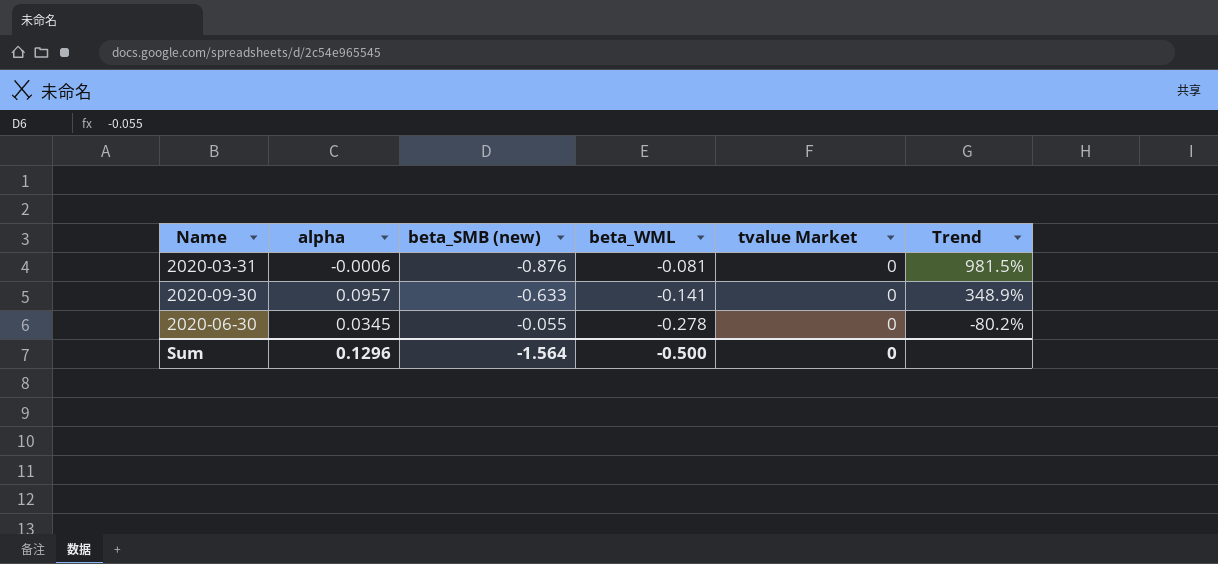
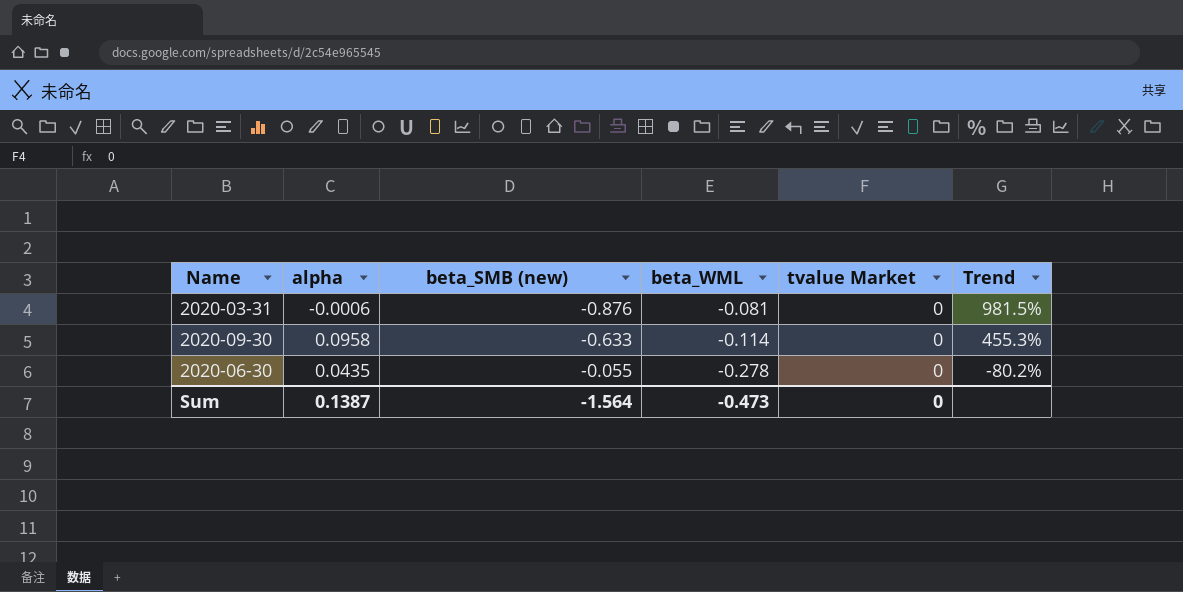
2020-09-30 | alpha: 0.0957 -> 0.0958
2020-09-30 | beta_WML: -0.141 -> -0.114
2020-09-30 | Trend: 348.9% -> 455.3%
2020-06-30 | alpha: 0.0345 -> 0.0435
Sum | alpha: 0.1296 -> 0.1387
Sum | beta_WML: -0.500 -> -0.473

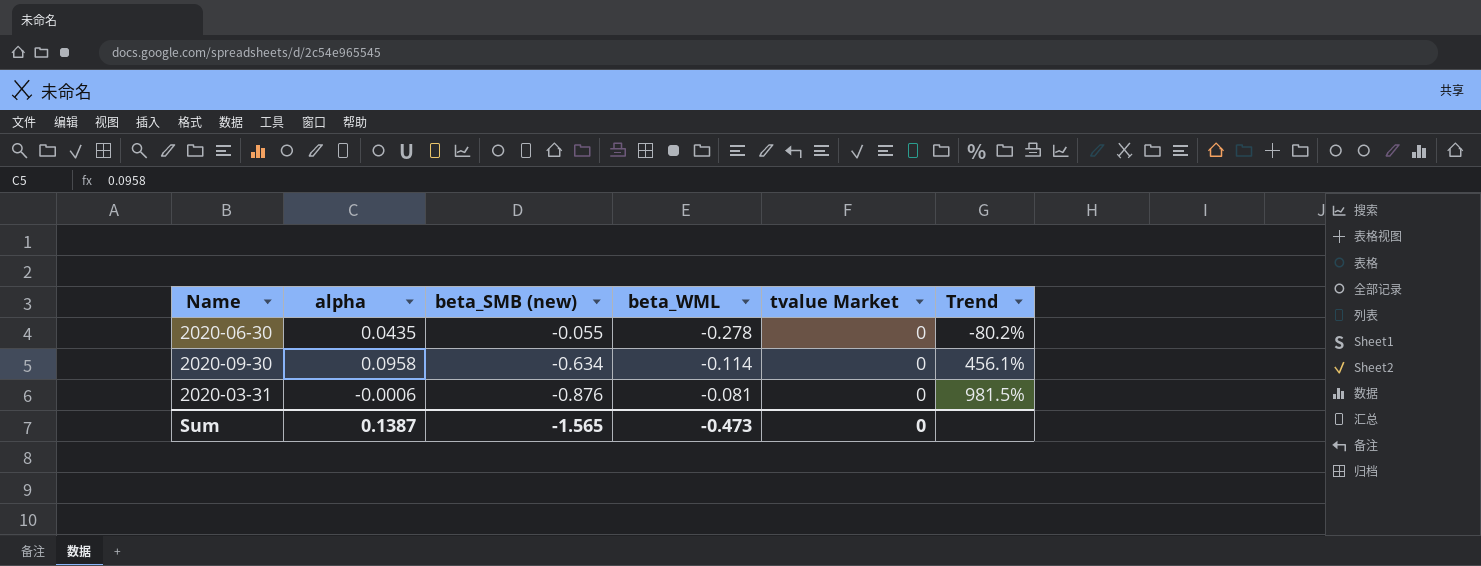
row order: beta_SMB (new) ascending -> beta_SMB (new) descending
2020-09-30 | beta_SMB (new): -0.633 -> -0.634
2020-09-30 | Trend: 455.3% -> 456.1%
Sum | beta_SMB (new): -1.564 -> -1.565

